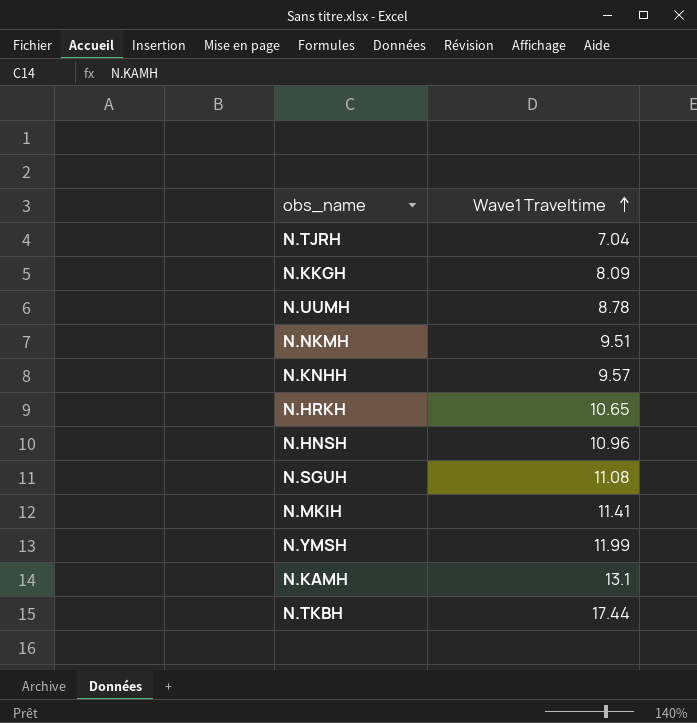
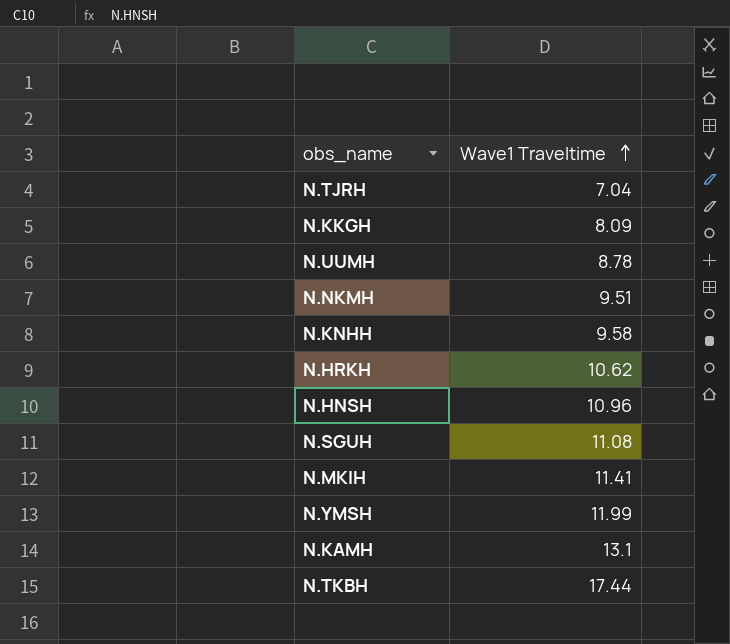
N.KNHH | Wave1 Traveltime: 9.57 -> 9.58
N.HRKH | Wave1 Traveltime: 10.65 -> 10.62

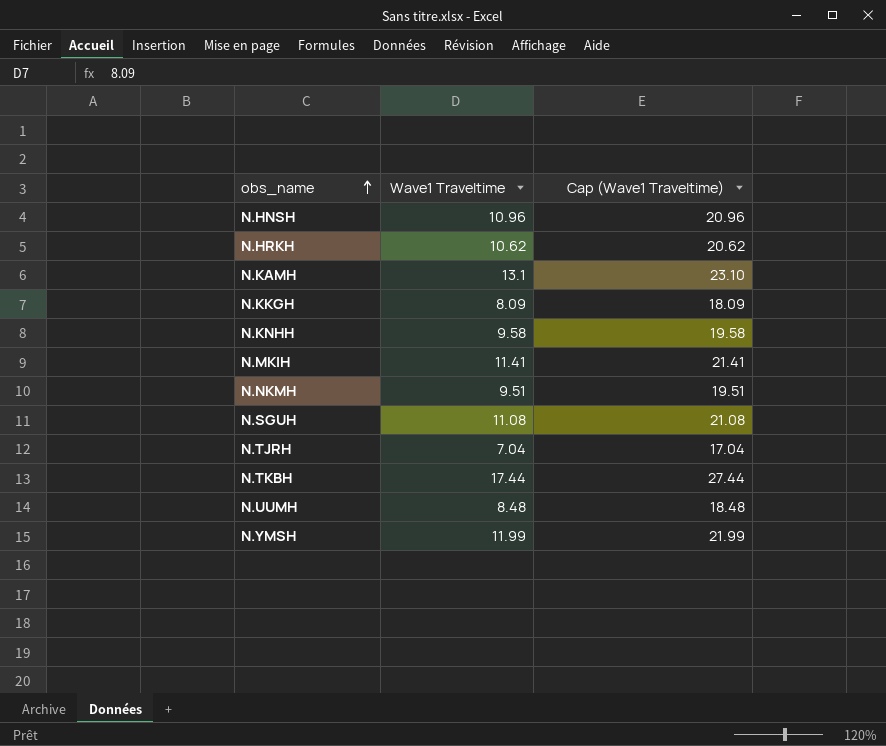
row order: Wave1 Traveltime ascending -> obs_name ascending
column Cap (Wave1 Traveltime) | formula: none -> [Wave1 Traveltime] + 10
N.UUMH | Wave1 Traveltime: 8.78 -> 8.48

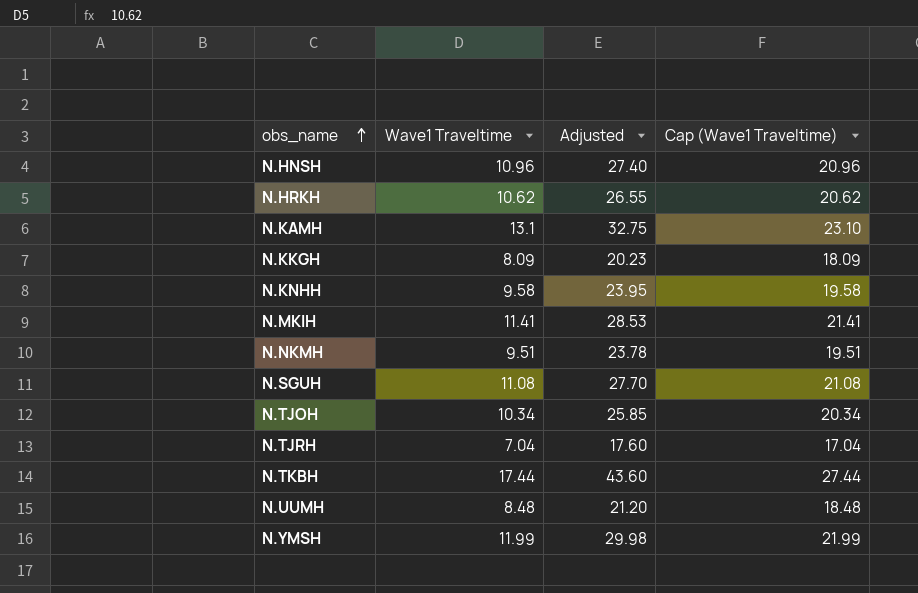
column Adjusted | formula: none -> [Wave1 Traveltime] * 2.5
row N.TJOH: none -> 10.34 | 25.85 | 20.34

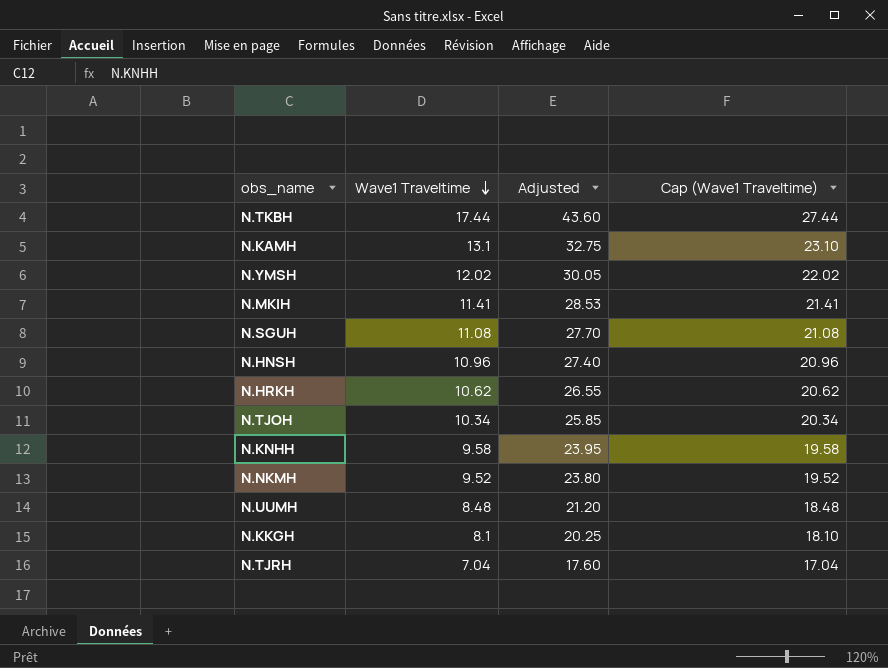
row order: obs_name ascending -> Wave1 Traveltime descending
N.YMSH | Wave1 Traveltime: 11.99 -> 12.02
N.YMSH | Adjusted: 29.98 -> 30.05
N.YMSH | Cap (Wave1 Traveltime): 21.99 -> 22.02
N.NKMH | Wave1 Traveltime: 9.51 -> 9.52
N.NKMH | Adjusted: 23.78 -> 23.80
N.NKMH | Cap (Wave1 Traveltime): 19.51 -> 19.52
N.KKGH | Wave1 Traveltime: 8.09 -> 8.1
N.KKGH | Adjusted: 20.23 -> 20.25
N.KKGH | Cap (Wave1 Traveltime): 18.09 -> 18.10

